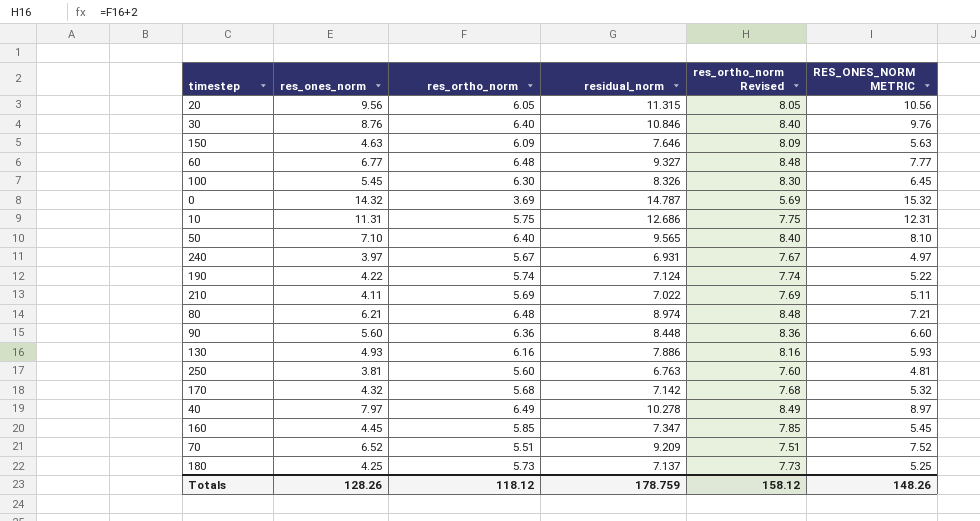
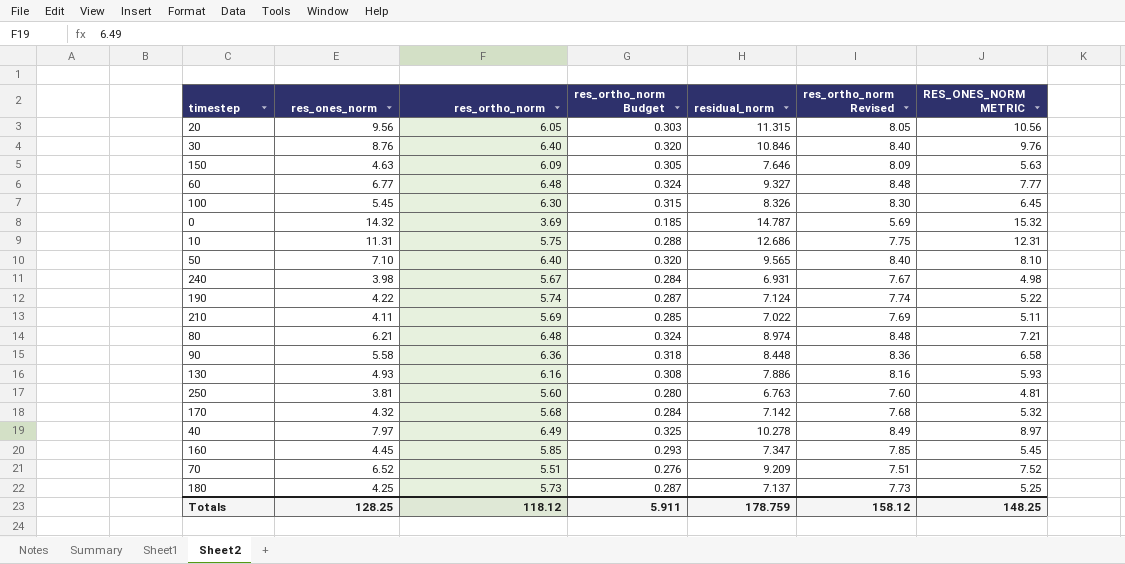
column res_ortho_norm Budget | formula: none -> [res_ortho_norm] * 0.05
240 | res_ones_norm: 3.97 -> 3.98
240 | RES_ONES_NORM METRIC: 4.97 -> 4.98
90 | res_ones_norm: 5.60 -> 5.58
90 | RES_ONES_NORM METRIC: 6.60 -> 6.58
Totals | res_ones_norm: 128.26 -> 128.25
Totals | RES_ONES_NORM METRIC: 148.26 -> 148.25

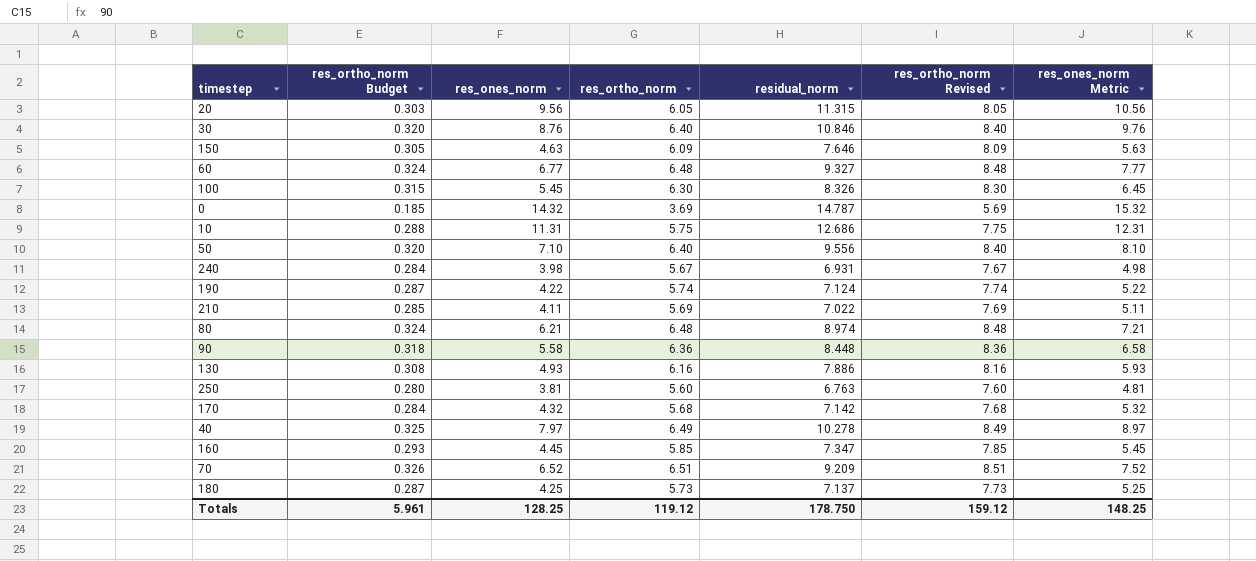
column res_ortho_norm Budget | position: 4 -> 2
column name: RES_ONES_NORM METRIC -> res_ones_norm Metric
50 | residual_norm: 9.565 -> 9.556
70 | res_ortho_norm Budget: 0.276 -> 0.326
70 | res_ortho_norm: 5.51 -> 6.51
70 | res_ortho_norm Revised: 7.51 -> 8.51
Totals | res_ortho_norm Budget: 5.911 -> 5.961
Totals | res_ortho_norm: 118.12 -> 119.12
Totals | residual_norm: 178.759 -> 178.750
Totals | res_ortho_norm Revised: 158.12 -> 159.12

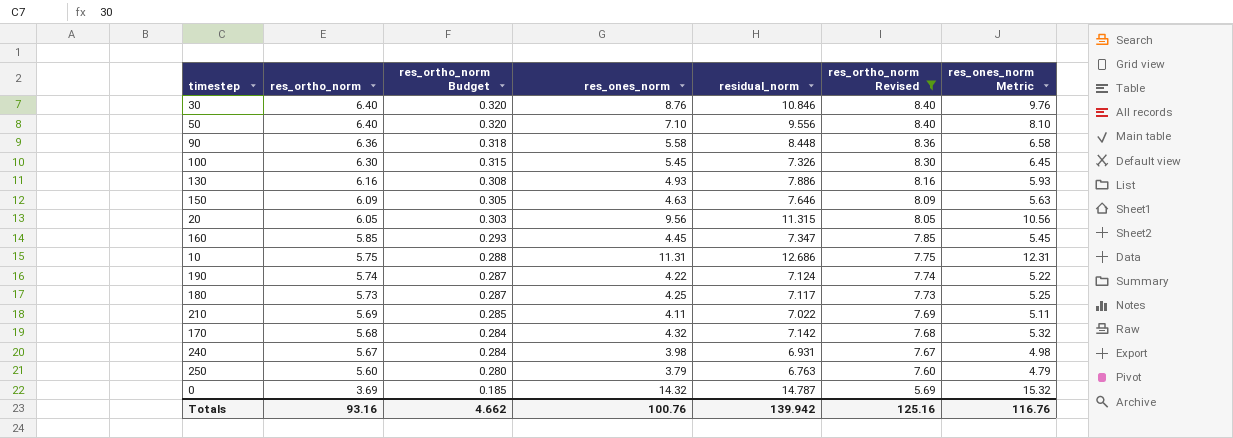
filter: none -> res_ortho_norm Revised <= 8.40
row order: none -> res_ortho_norm descending
column res_ortho_norm | position: 4 -> 2
100 | residual_norm: 8.326 -> 7.326
180 | residual_norm: 7.137 -> 7.117
250 | res_ones_norm: 3.81 -> 3.79
250 | res_ones_norm Metric: 4.81 -> 4.79
Totals | res_ortho_norm: 119.12 -> 93.16
Totals | res_ortho_norm Budget: 5.961 -> 4.662
Totals | res_ones_norm: 128.25 -> 100.76
Totals | residual_norm: 178.750 -> 139.942
Totals | res_ortho_norm Revised: 159.12 -> 125.16
Totals | res_ones_norm Metric: 148.25 -> 116.76

